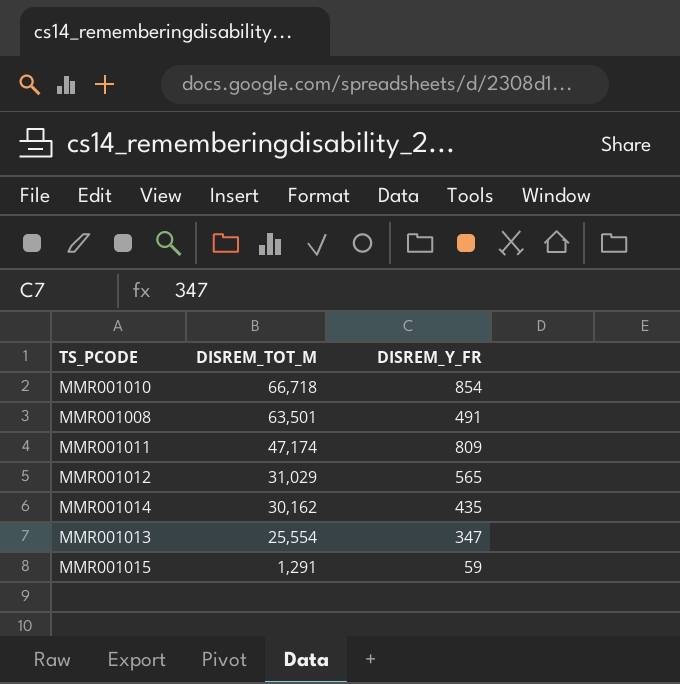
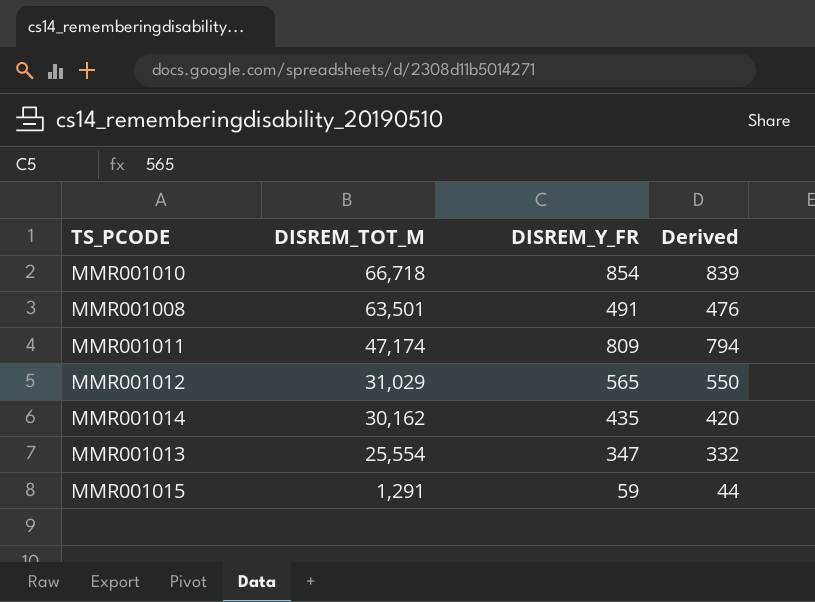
column Derived | formula: none -> [DISREM_Y_FR] - 15

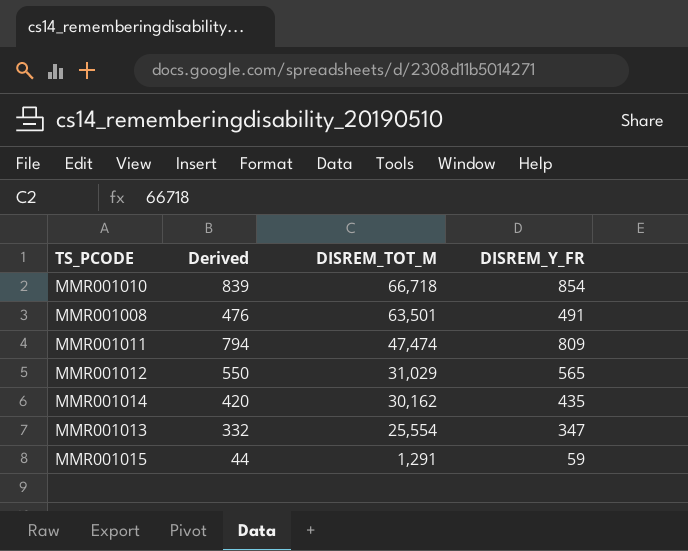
column Derived | position: 4 -> 2
MMR001011 | DISREM_TOT_M: 47,174 -> 47,474

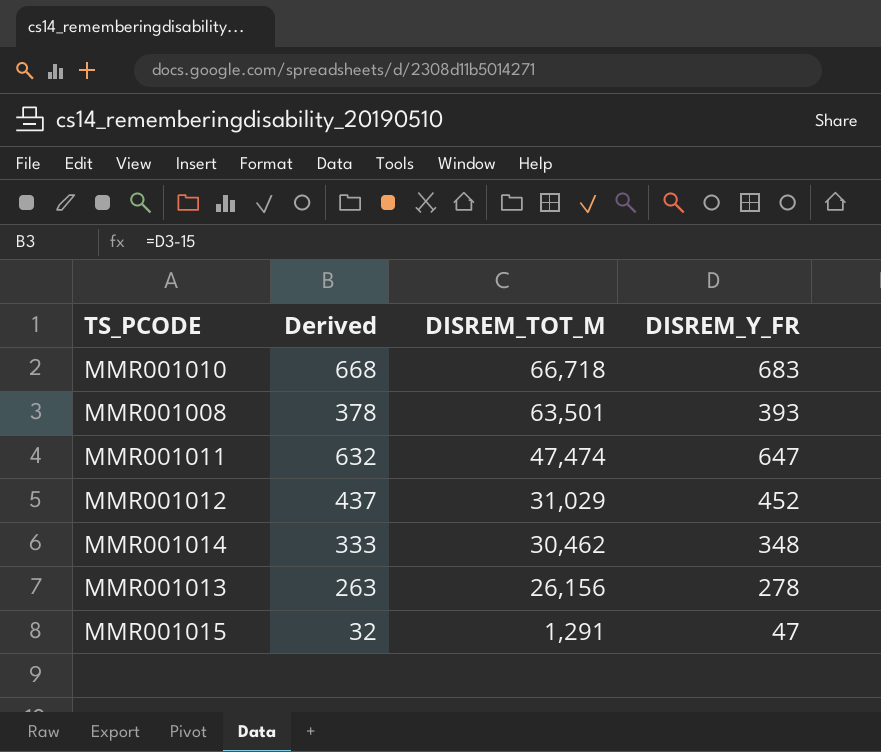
MMR001010 | Derived: 839 -> 668
MMR001010 | DISREM_Y_FR: 854 -> 683
MMR001008 | Derived: 476 -> 378
MMR001008 | DISREM_Y_FR: 491 -> 393
MMR001011 | Derived: 794 -> 632
MMR001011 | DISREM_Y_FR: 809 -> 647
MMR001012 | Derived: 550 -> 437
MMR001012 | DISREM_Y_FR: 565 -> 452
MMR001014 | Derived: 420 -> 333
MMR001014 | DISREM_TOT_M: 30,162 -> 30,462
MMR001014 | DISREM_Y_FR: 435 -> 348
MMR001013 | Derived: 332 -> 263
MMR001013 | DISREM_TOT_M: 25,554 -> 26,156
MMR001013 | DISREM_Y_FR: 347 -> 278
MMR001015 | Derived: 44 -> 32
MMR001015 | DISREM_Y_FR: 59 -> 47

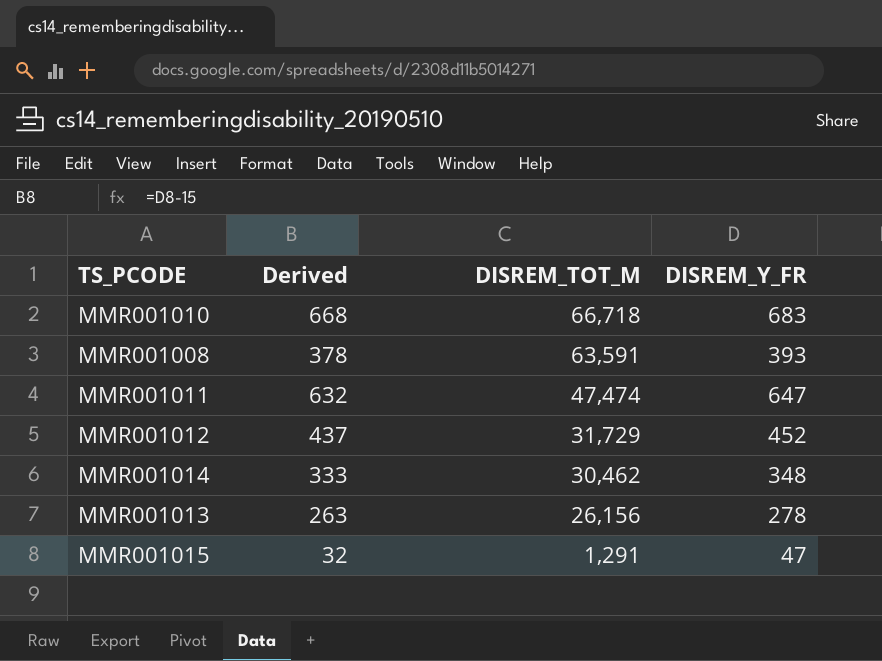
MMR001008 | DISREM_TOT_M: 63,501 -> 63,591
MMR001012 | DISREM_TOT_M: 31,029 -> 31,729

